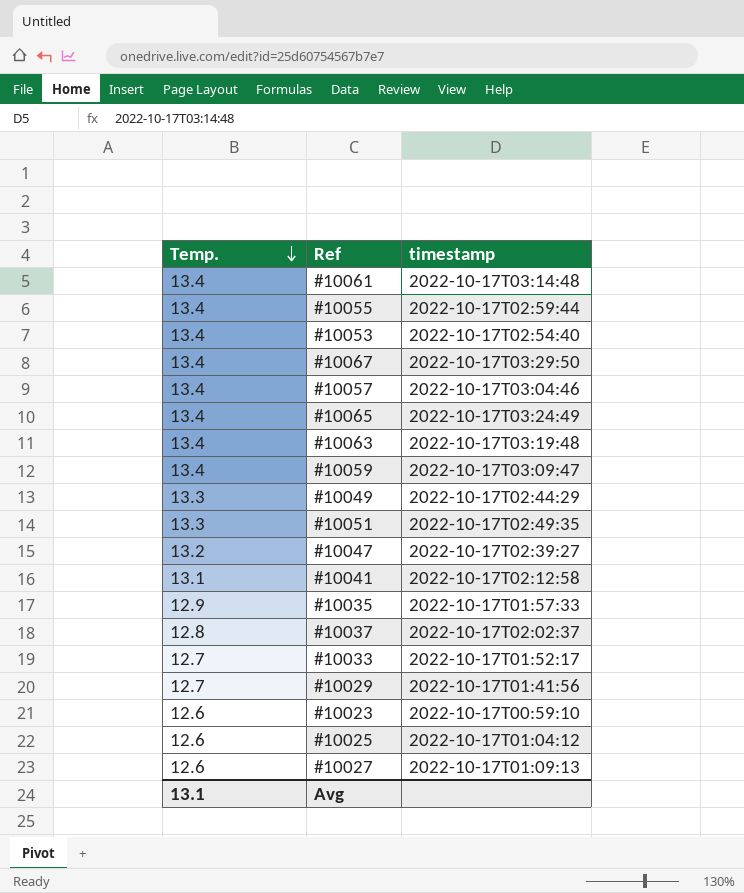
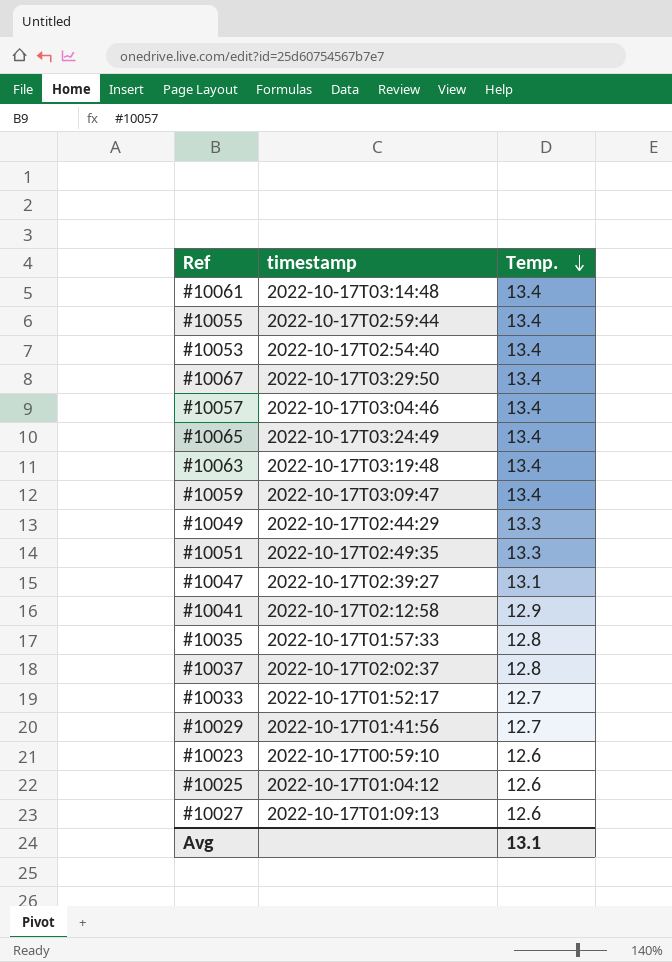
column Temp. | position: 1 -> 3
#10047 | Temp.: 13.2 -> 13.1
#10041 | Temp.: 13.1 -> 12.9
#10035 | Temp.: 12.9 -> 12.8

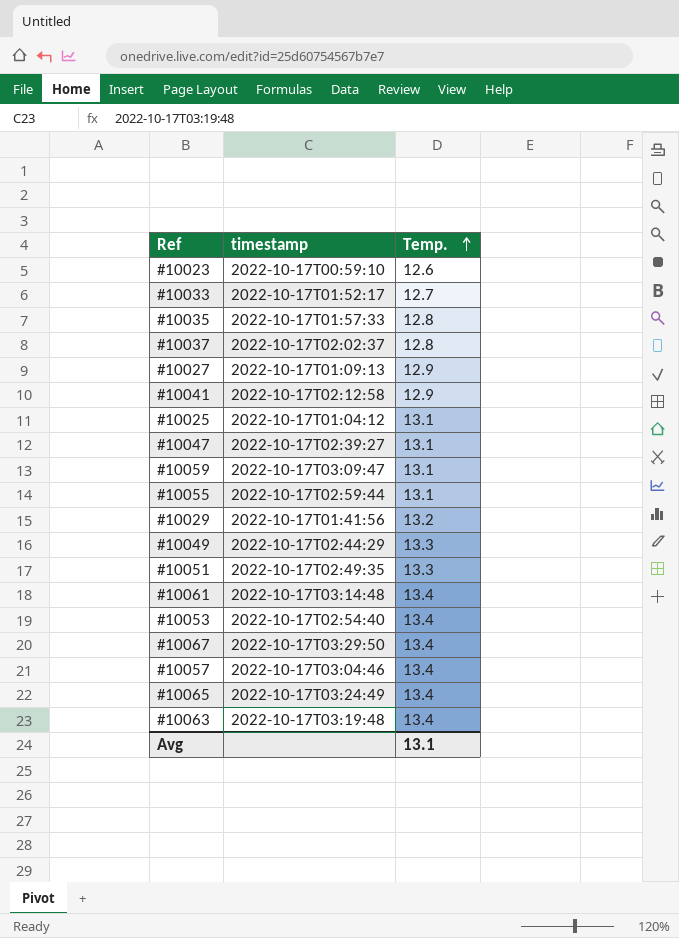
row order: Temp. descending -> Temp. ascending
#10027 | Temp.: 12.6 -> 12.9
#10025 | Temp.: 12.6 -> 13.1
#10059 | Temp.: 13.4 -> 13.1
#10055 | Temp.: 13.4 -> 13.1
#10029 | Temp.: 12.7 -> 13.2

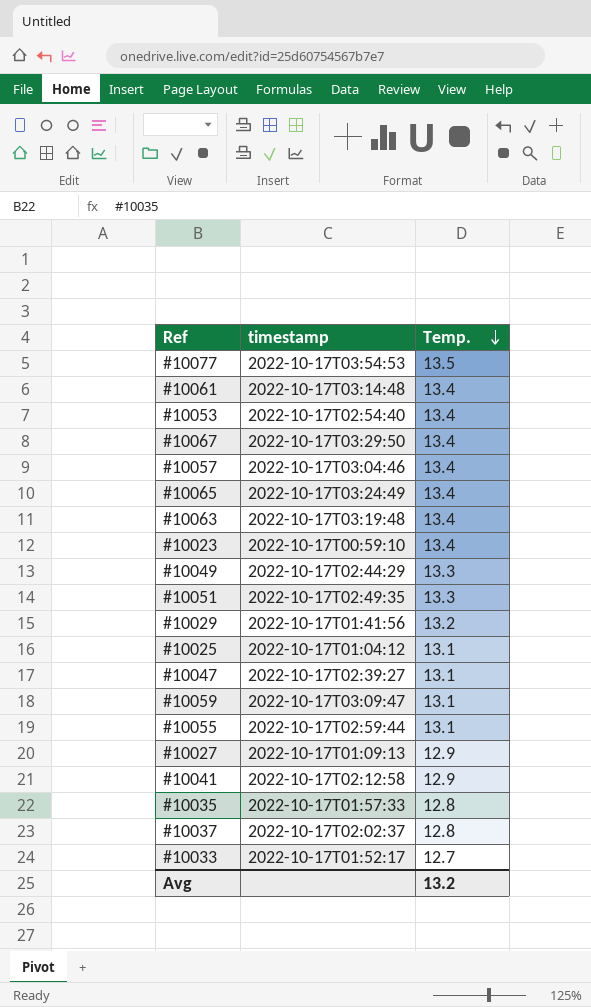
row order: Temp. ascending -> Temp. descending
row #10077: none -> 2022-10-17T03:54:53 | 13.5
#10023 | Temp.: 12.6 -> 13.4
Avg | Temp.: 13.1 -> 13.2

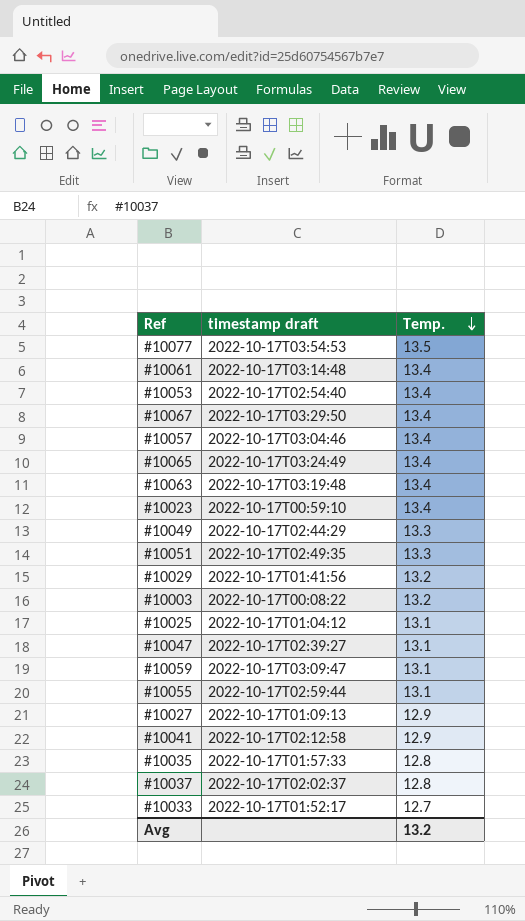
column name: timestamp -> timestamp draft
row #10003: none -> 2022-10-17T00:08:22 | 13.2

